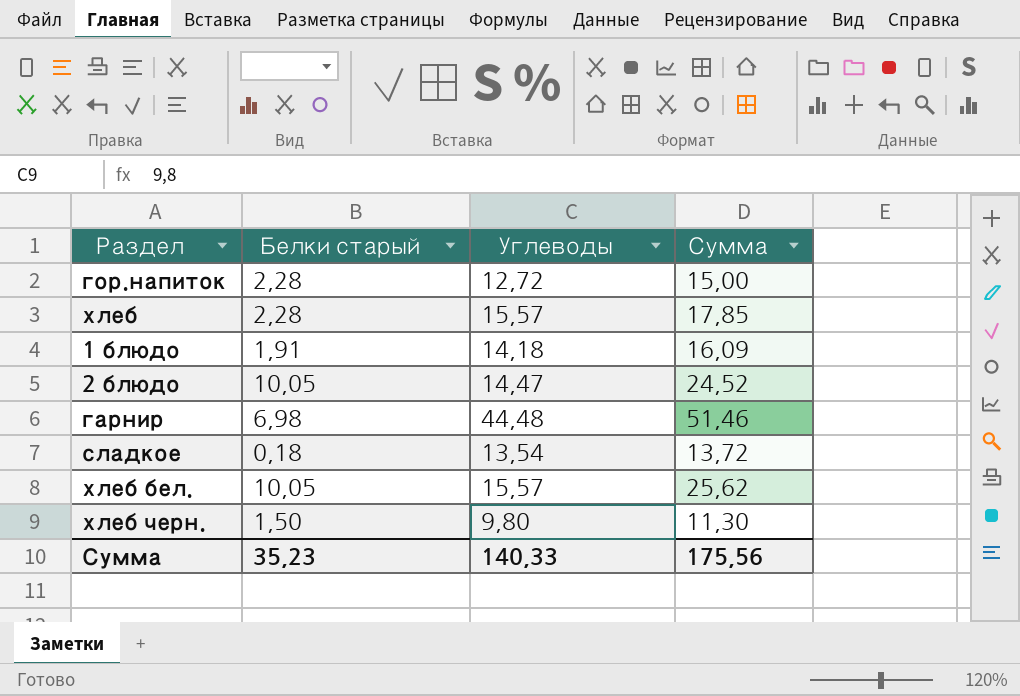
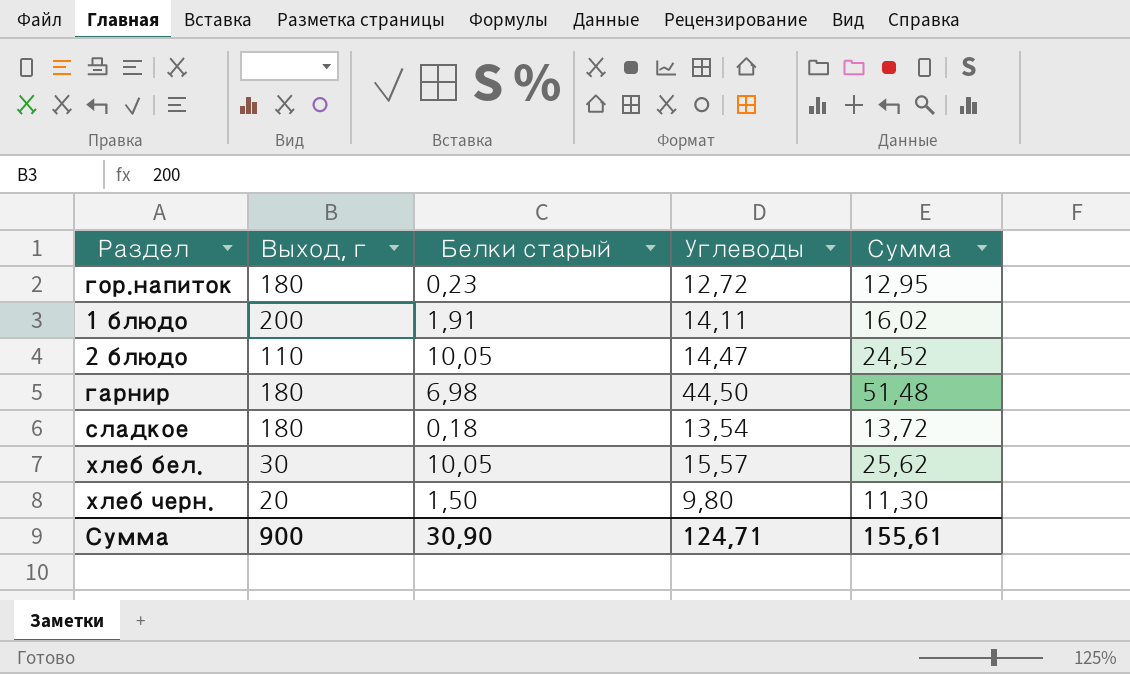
column Выход, г | position: none -> 2
row хлеб: 2,28 | 15,57 | 17,85 -> none
гор.напиток | Белки старый: 2,28 -> 0,23
гор.напиток | Сумма: 15,00 -> 12,95
1 блюдо | Углеводы: 14,18 -> 14,11
1 блюдо | Сумма: 16,09 -> 16,02
гарнир | Углеводы: 44,48 -> 44,50
гарнир | Сумма: 51,46 -> 51,48
Сумма | Белки старый: 35,23 -> 30,90
Сумма | Углеводы: 140,33 -> 124,71
Сумма | Сумма: 175,56 -> 155,61

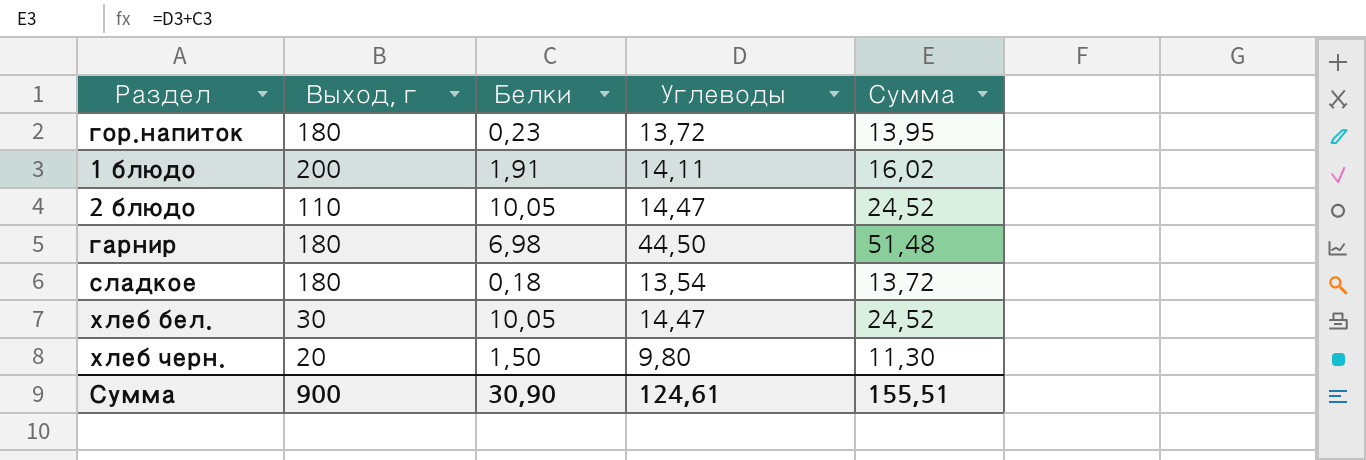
column name: Белки старый -> Белки
гор.напиток | Углеводы: 12,72 -> 13,72
гор.напиток | Сумма: 12,95 -> 13,95
хлеб бел. | Углеводы: 15,57 -> 14,47
хлеб бел. | Сумма: 25,62 -> 24,52
Сумма | Углеводы: 124,71 -> 124,61
Сумма | Сумма: 155,61 -> 155,51

